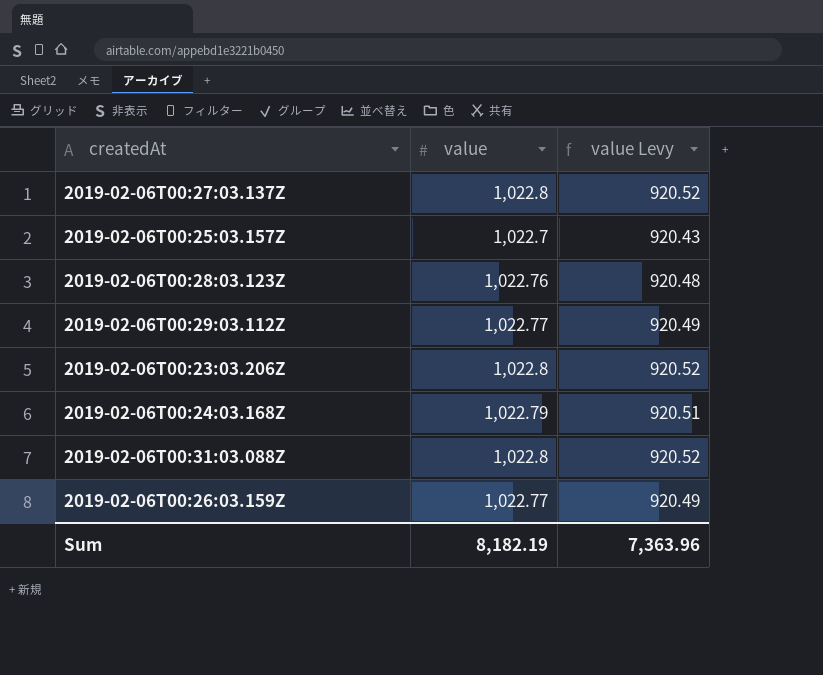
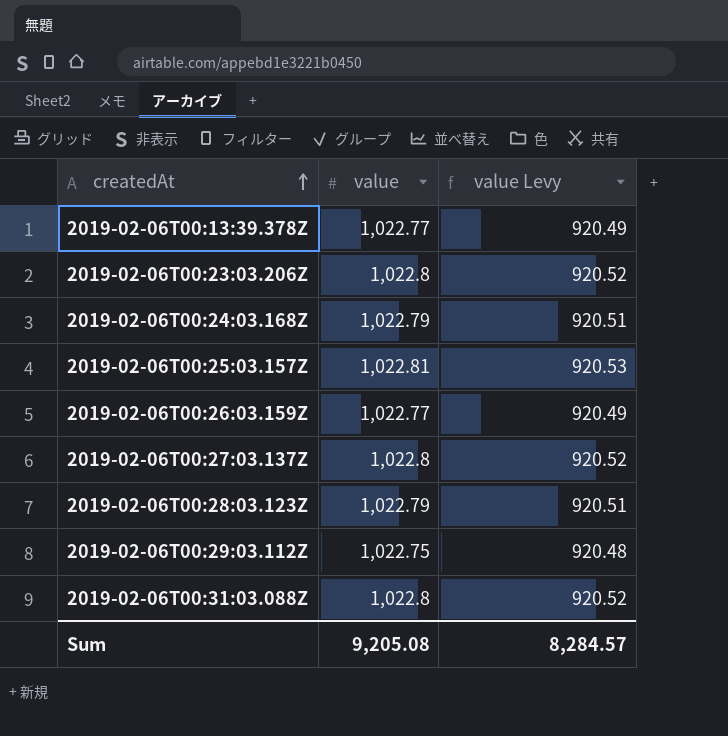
row order: none -> createdAt ascending
row 2019-02-06T00:13:39.378Z: none -> 1,022.77 | 920.49
2019-02-06T00:25:03.157Z | value: 1,022.7 -> 1,022.81
2019-02-06T00:25:03.157Z | value Levy: 920.43 -> 920.53
2019-02-06T00:28:03.123Z | value: 1,022.76 -> 1,022.79
2019-02-06T00:28:03.123Z | value Levy: 920.48 -> 920.51
2019-02-06T00:29:03.112Z | value: 1,022.77 -> 1,022.75
2019-02-06T00:29:03.112Z | value Levy: 920.49 -> 920.48
Sum | value: 8,182.19 -> 9,205.08
Sum | value Levy: 7,363.96 -> 8,284.57

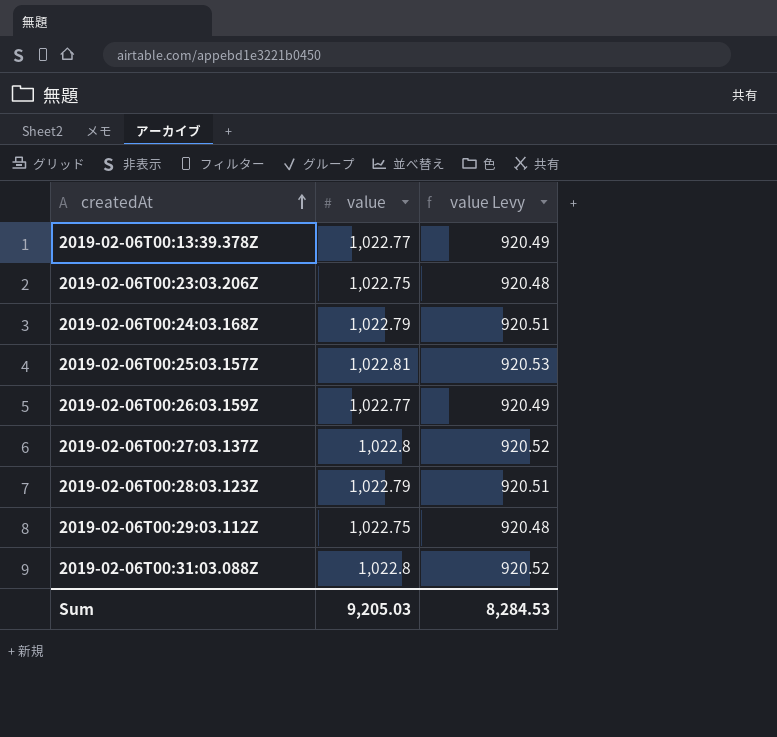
2019-02-06T00:23:03.206Z | value: 1,022.8 -> 1,022.75
2019-02-06T00:23:03.206Z | value Levy: 920.52 -> 920.48
Sum | value: 9,205.08 -> 9,205.03
Sum | value Levy: 8,284.57 -> 8,284.53

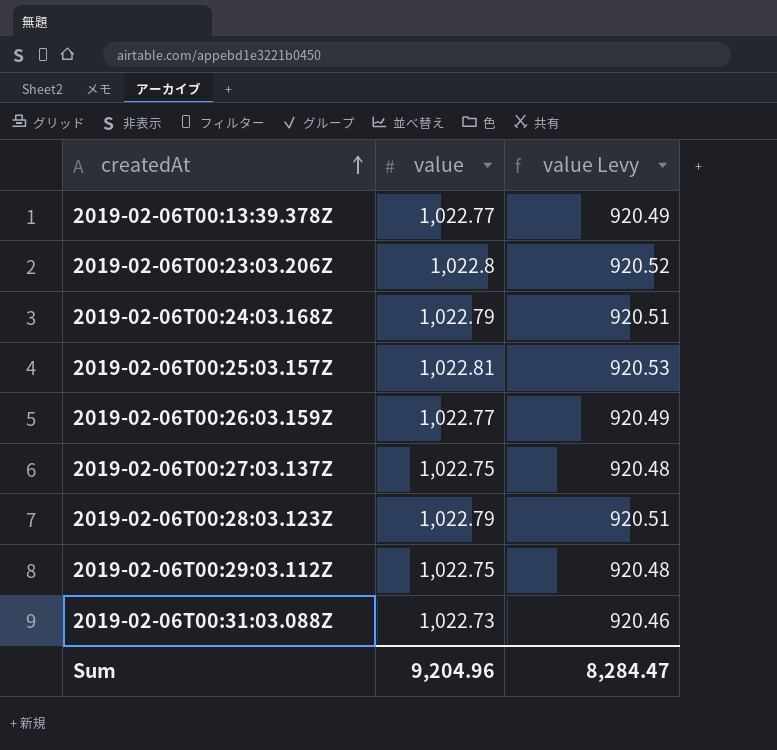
2019-02-06T00:23:03.206Z | value: 1,022.75 -> 1,022.8
2019-02-06T00:23:03.206Z | value Levy: 920.48 -> 920.52
2019-02-06T00:27:03.137Z | value: 1,022.8 -> 1,022.75
2019-02-06T00:27:03.137Z | value Levy: 920.52 -> 920.48
2019-02-06T00:31:03.088Z | value: 1,022.8 -> 1,022.73
2019-02-06T00:31:03.088Z | value Levy: 920.52 -> 920.46
Sum | value: 9,205.03 -> 9,204.96
Sum | value Levy: 8,284.53 -> 8,284.47

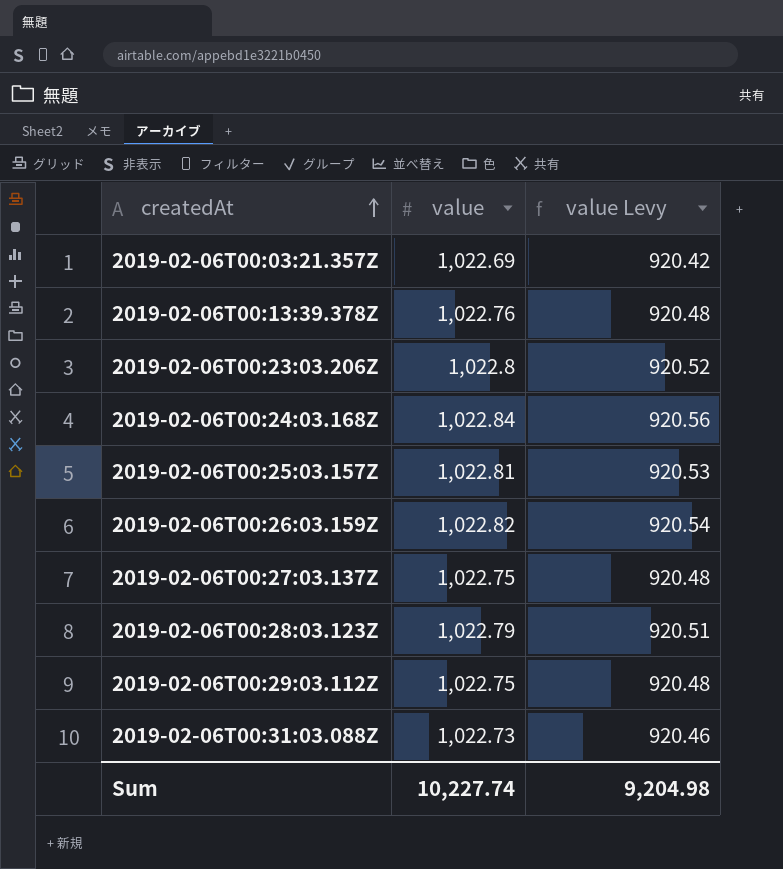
row 2019-02-06T00:03:21.357Z: none -> 1,022.69 | 920.42
2019-02-06T00:13:39.378Z | value: 1,022.77 -> 1,022.76
2019-02-06T00:13:39.378Z | value Levy: 920.49 -> 920.48
2019-02-06T00:24:03.168Z | value: 1,022.79 -> 1,022.84
2019-02-06T00:24:03.168Z | value Levy: 920.51 -> 920.56
2019-02-06T00:26:03.159Z | value: 1,022.77 -> 1,022.82
2019-02-06T00:26:03.159Z | value Levy: 920.49 -> 920.54
Sum | value: 9,204.96 -> 10,227.74
Sum | value Levy: 8,284.47 -> 9,204.98

